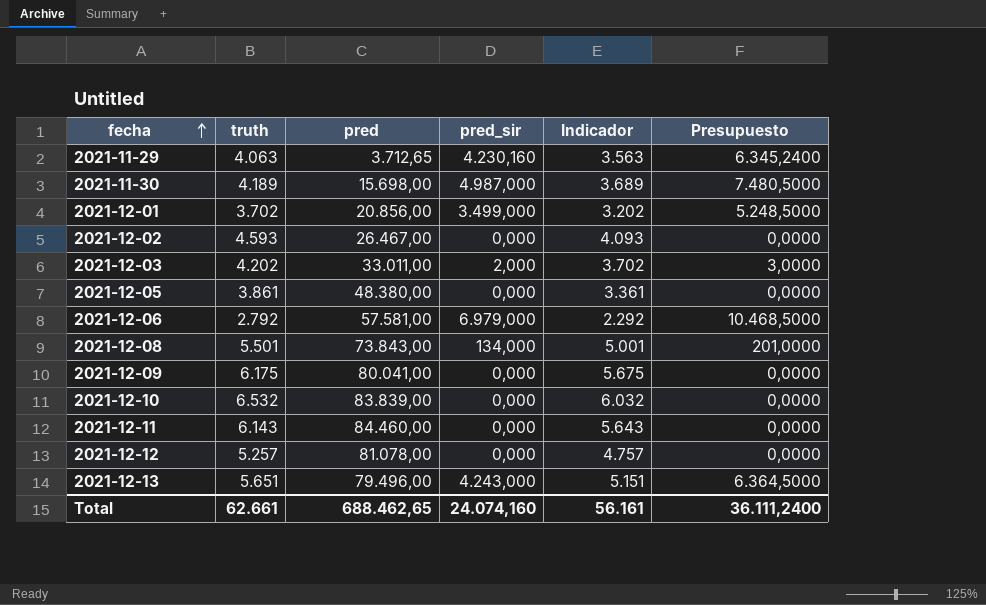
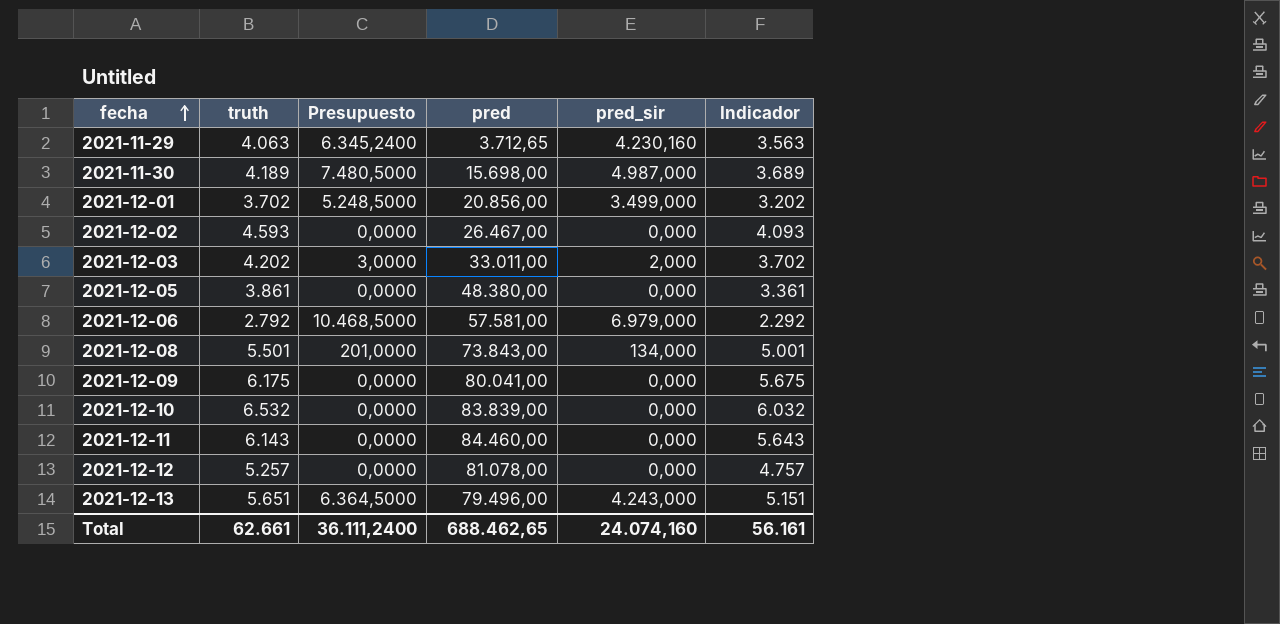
column Presupuesto | position: 6 -> 3

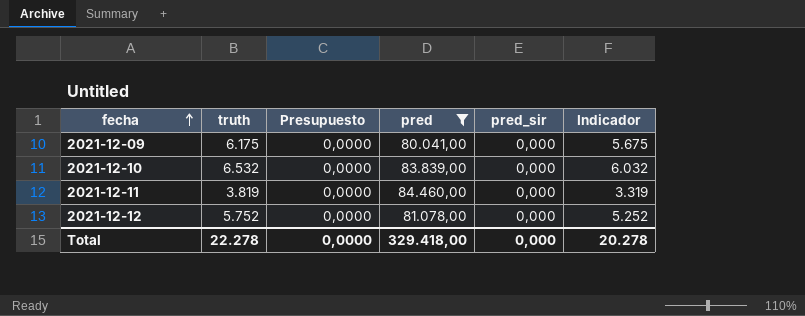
filter: none -> pred >= 80.041,00
2021-12-11 | truth: 6.143 -> 3.819
2021-12-11 | Indicador: 5.643 -> 3.319
2021-12-12 | truth: 5.257 -> 5.752
2021-12-12 | Indicador: 4.757 -> 5.252
Total | truth: 62.661 -> 22.278
Total | Presupuesto: 36.111,2400 -> 0,0000
Total | pred: 688.462,65 -> 329.418,00
Total | pred_sir: 24.074,160 -> 0,000
Total | Indicador: 56.161 -> 20.278

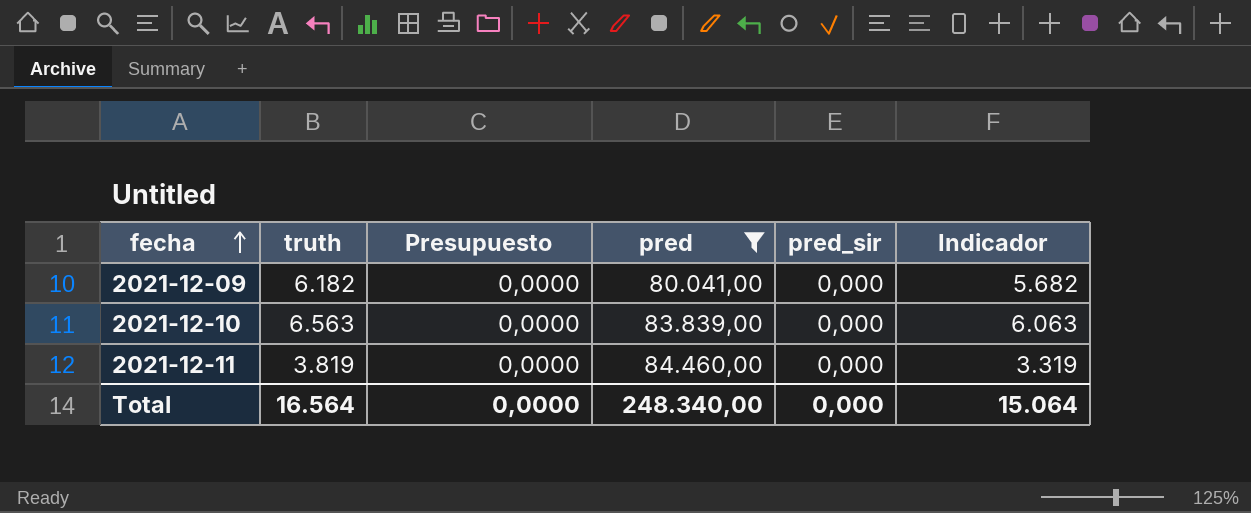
row 2021-12-12: 5.752 | 0,0000 | 81.078,00 | 0,000 | 5.252 -> none
2021-12-09 | truth: 6.175 -> 6.182
2021-12-09 | Indicador: 5.675 -> 5.682
2021-12-10 | truth: 6.532 -> 6.563
2021-12-10 | Indicador: 6.032 -> 6.063
Total | truth: 22.278 -> 16.564
Total | pred: 329.418,00 -> 248.340,00
Total | Indicador: 20.278 -> 15.064

